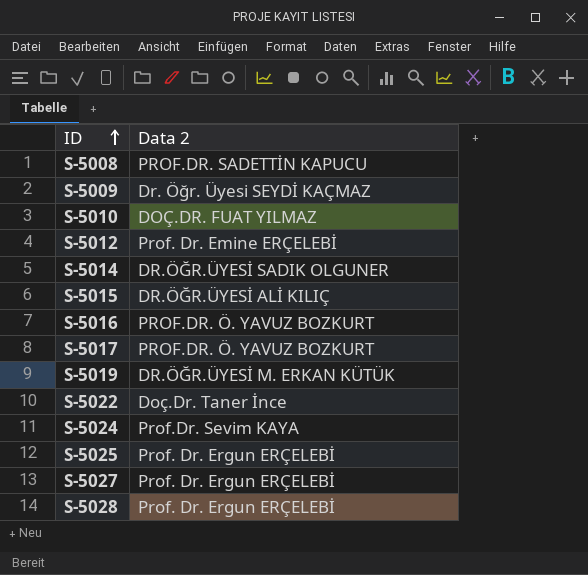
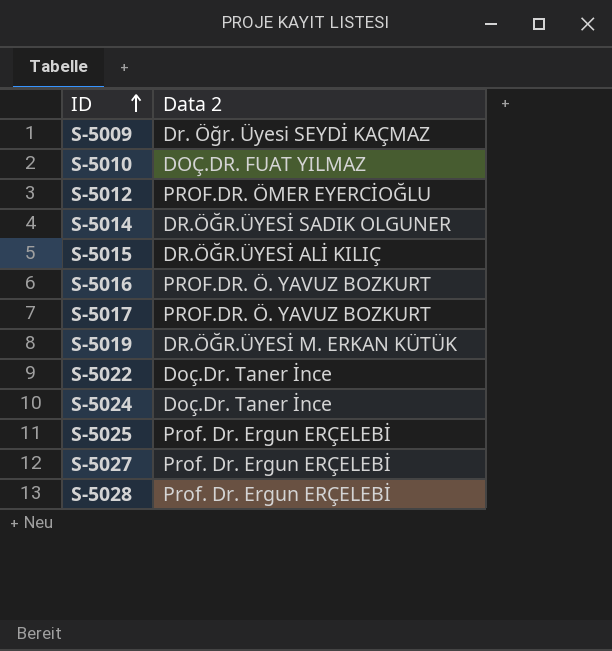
row S-5008: PROF.DR. SADETTİN KAPUCU -> none
S-5012 | Data 2: Prof. Dr. Emine ERÇELEBİ -> PROF.DR. ÖMER EYERCİOĞLU
S-5024 | Data 2: Prof.Dr. Sevim KAYA -> Doç.Dr. Taner İnce

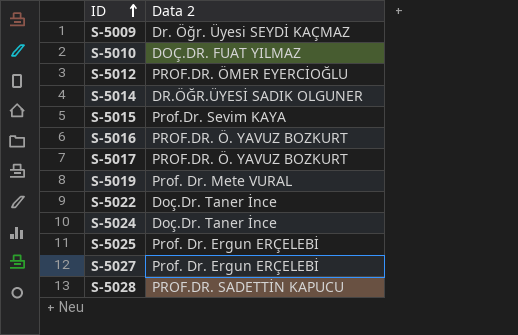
S-5015 | Data 2: DR.ÖĞR.ÜYESİ ALİ KILIÇ -> Prof.Dr. Sevim KAYA
S-5019 | Data 2: DR.ÖĞR.ÜYESİ M. ERKAN KÜTÜK -> Prof. Dr. Mete VURAL
S-5028 | Data 2: Prof. Dr. Ergun ERÇELEBİ -> PROF.DR. SADETTİN KAPUCU

